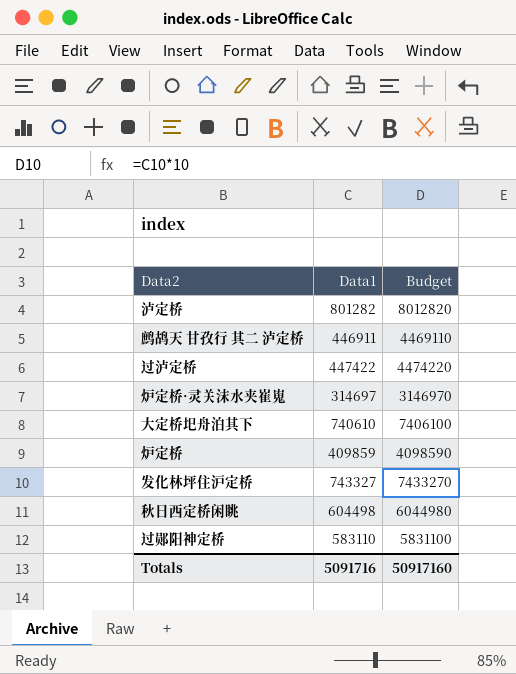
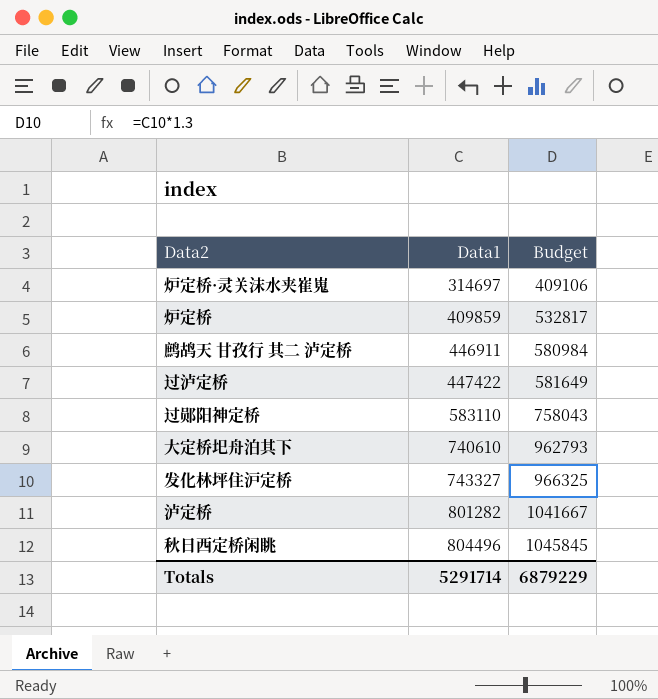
row order: none -> Data1 ascending
column Budget | formula: [Data1] * 10 -> [Data1] * 1.3
秋日西定桥闲眺 | Data1: 604498 -> 804496
Totals | Data1: 5091716 -> 5291714
Totals | Budget: 50917160 -> 6879229

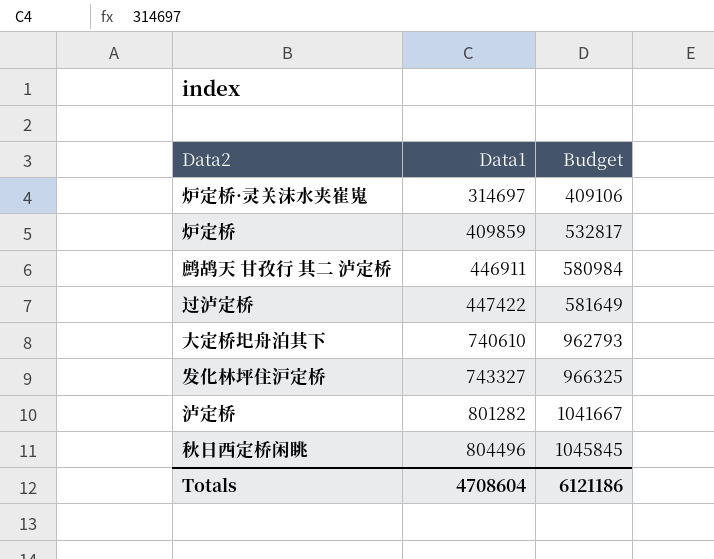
row 过郧阳神定桥: 583110 | 758043 -> none
Totals | Data1: 5291714 -> 4708604
Totals | Budget: 6879229 -> 6121186

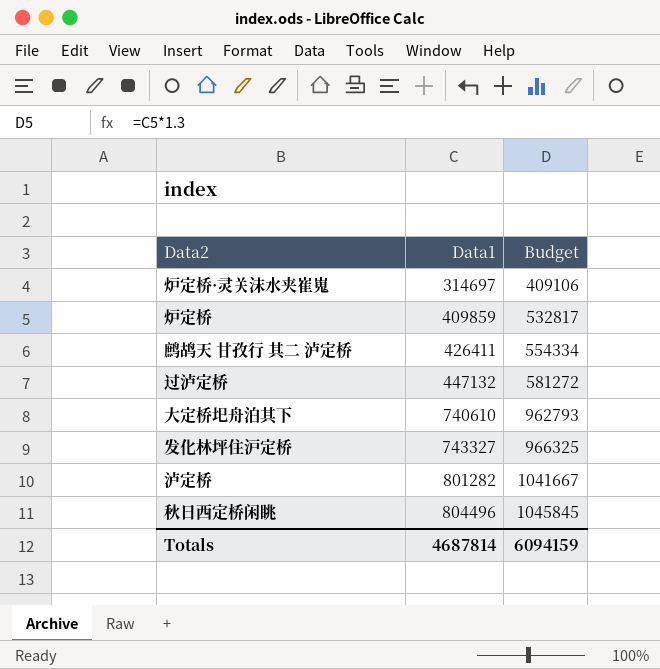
鹧鸪天 甘孜行 其二 泸定桥 | Data1: 446911 -> 426411
鹧鸪天 甘孜行 其二 泸定桥 | Budget: 580984 -> 554334
过泸定桥 | Data1: 447422 -> 447132
过泸定桥 | Budget: 581649 -> 581272
Totals | Data1: 4708604 -> 4687814
Totals | Budget: 6121186 -> 6094159

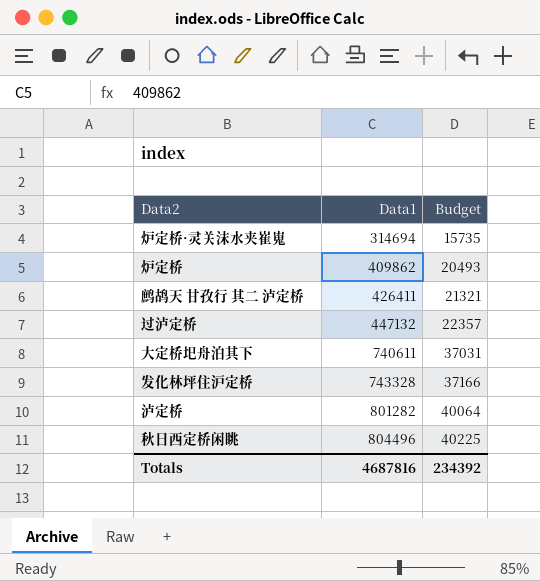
column Budget | formula: [Data1] * 1.3 -> [Data1] * 0.05
炉定桥·灵关沫水夹崔嵬 | Data1: 314697 -> 314694
炉定桥 | Data1: 409859 -> 409862
大定桥圯舟泊其下 | Data1: 740610 -> 740611
发化林坪住沪定桥 | Data1: 743327 -> 743328
Totals | Data1: 4687814 -> 4687816
Totals | Budget: 6094159 -> 234392

